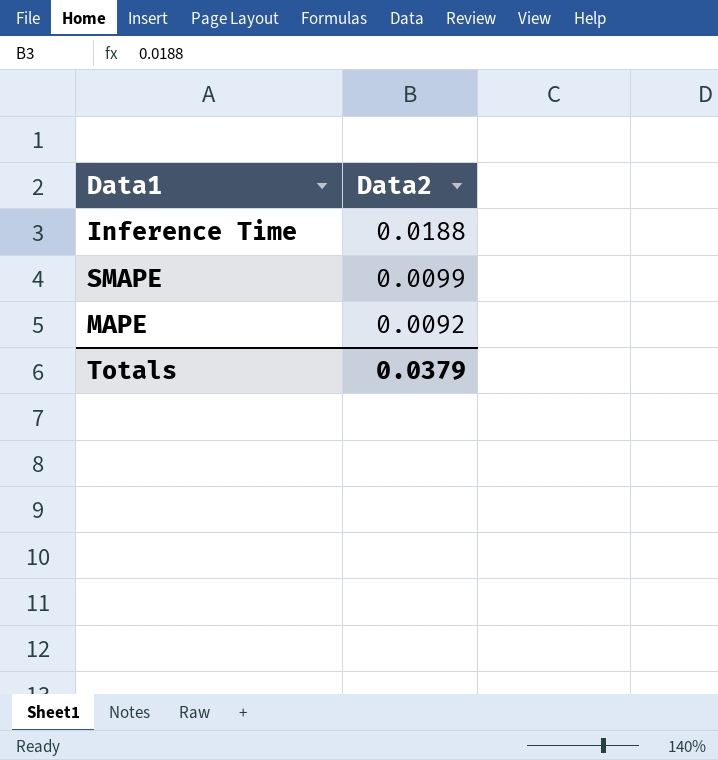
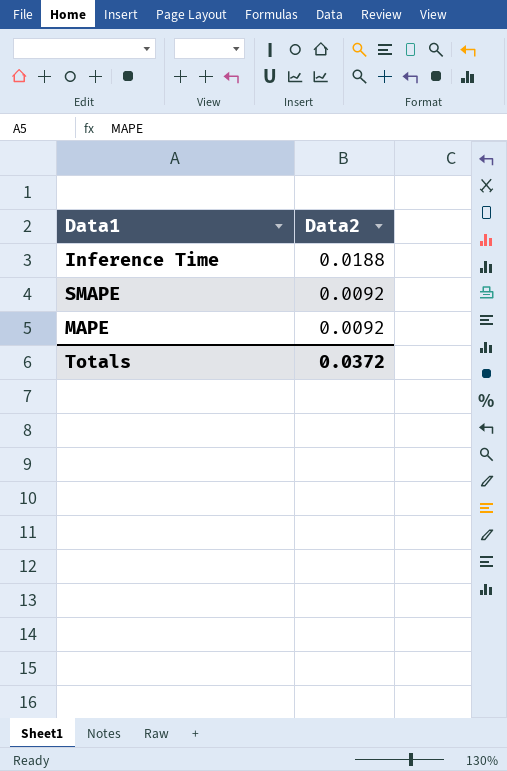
SMAPE | Data2: 0.0099 -> 0.0092
Totals | Data2: 0.0379 -> 0.0372

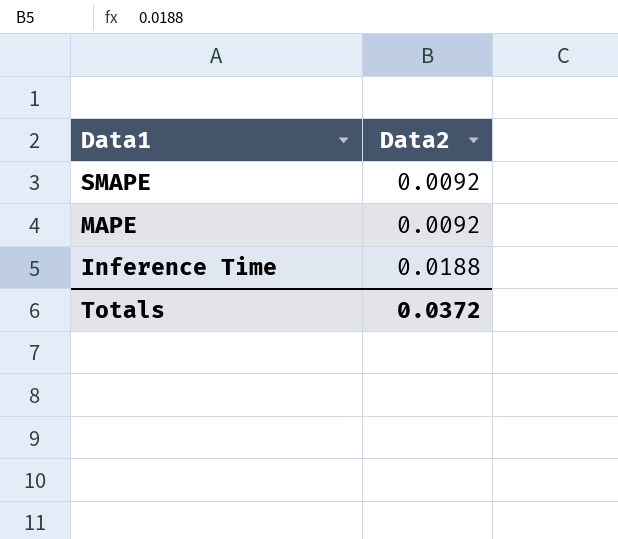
row order: Data2 descending -> Data1 descending

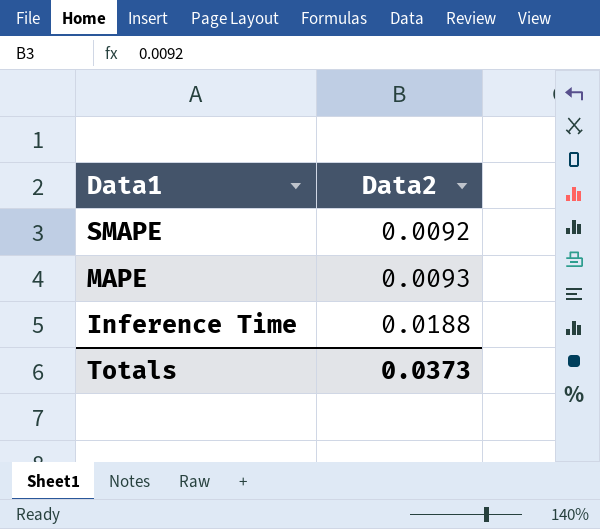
MAPE | Data2: 0.0092 -> 0.0093
Totals | Data2: 0.0372 -> 0.0373

